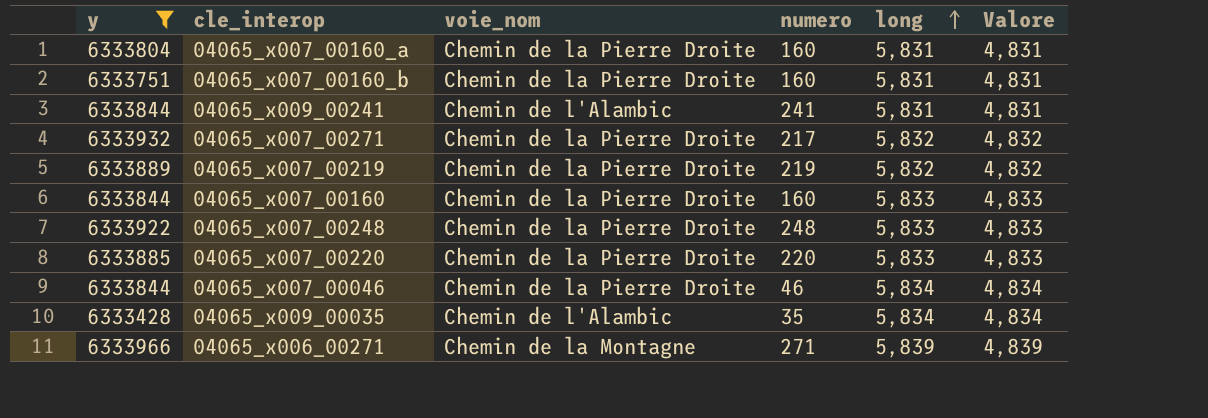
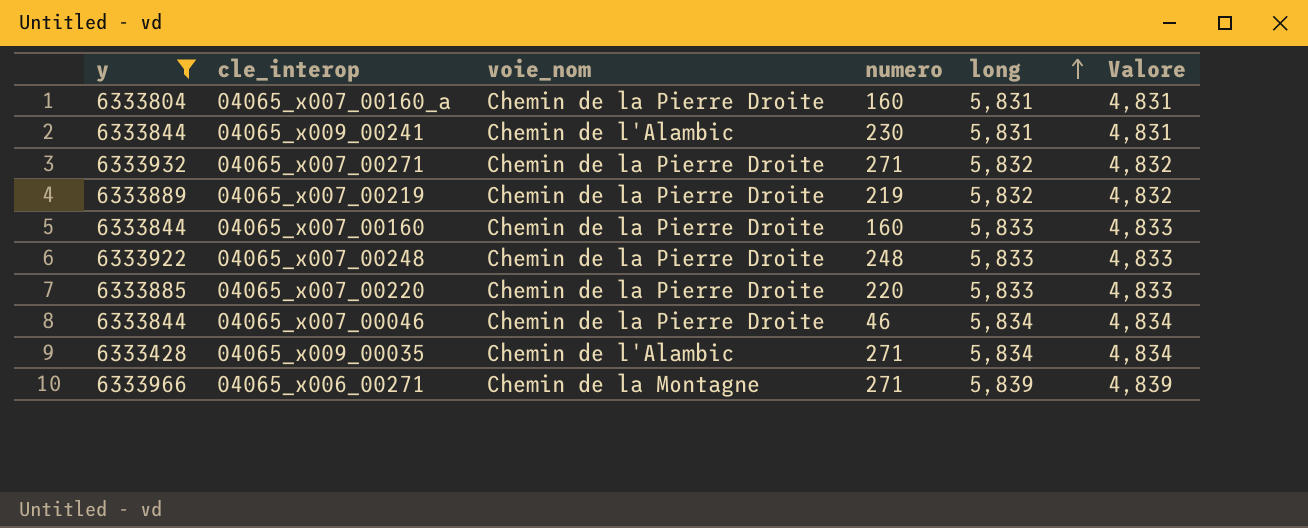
row 04065_x007_00160_b: 6333751 | Chemin de la Pierre Droite | 160 | 5,831 | 4,831 -> none
04065_x009_00241 | numero: 241 -> 230
04065_x007_00271 | numero: 217 -> 271
04065_x009_00035 | numero: 35 -> 271

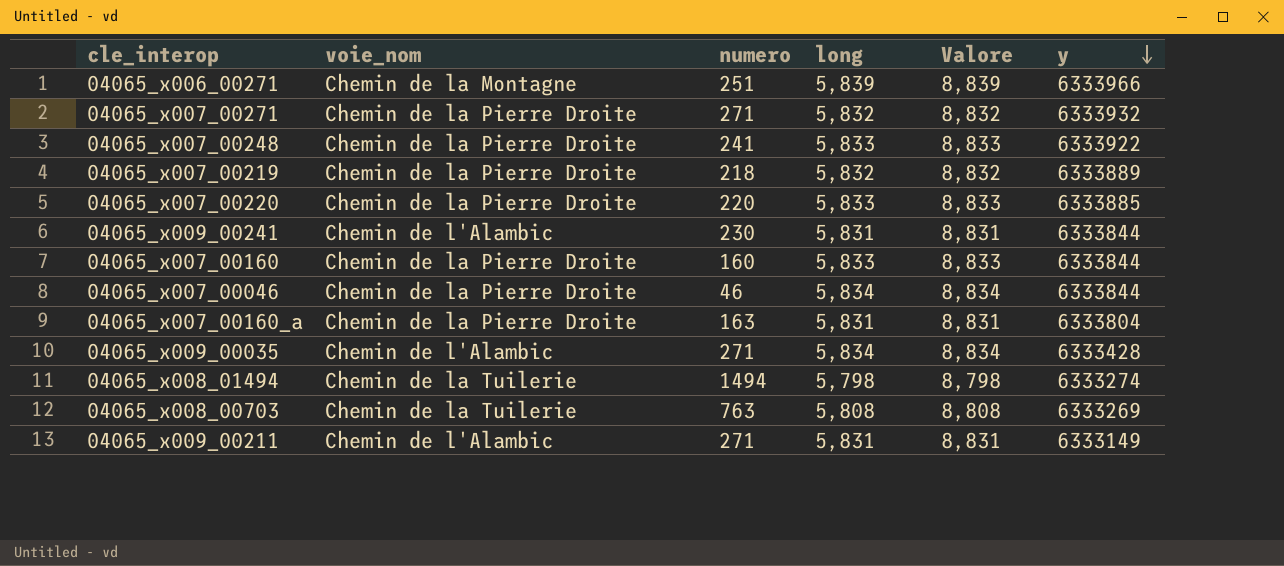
filter: y >= 6333428 -> none
row order: long ascending -> y descending
column Valore | formula: [long] - 1 -> [long] + 3
column y | position: 1 -> 6
04065_x006_00271 | numero: 271 -> 251
04065_x007_00248 | numero: 248 -> 241
04065_x007_00219 | numero: 219 -> 218
04065_x007_00160_a | numero: 160 -> 163

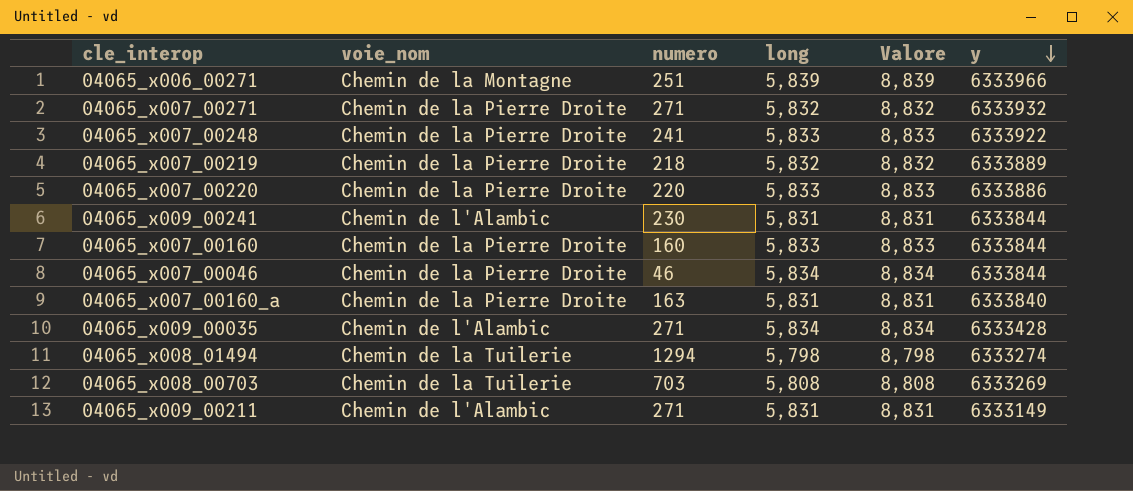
04065_x007_00220 | y: 6333885 -> 6333886
04065_x007_00160_a | y: 6333804 -> 6333840
04065_x008_01494 | numero: 1494 -> 1294
04065_x008_00703 | numero: 763 -> 703

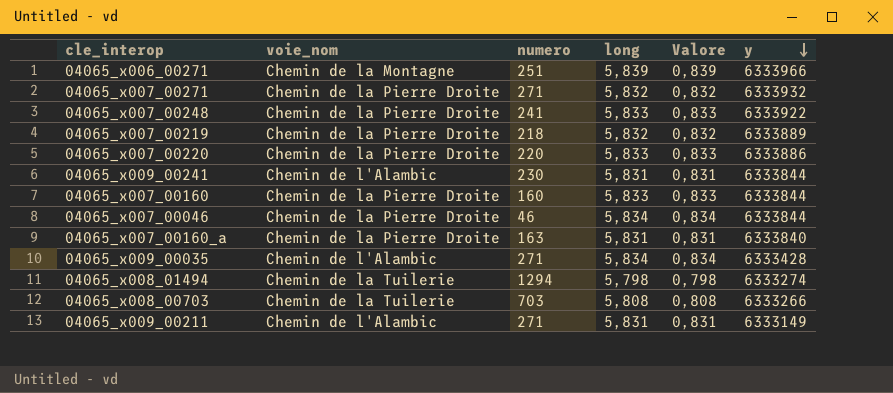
column Valore | formula: [long] + 3 -> [long] - 5
04065_x008_00703 | y: 6333269 -> 6333266

